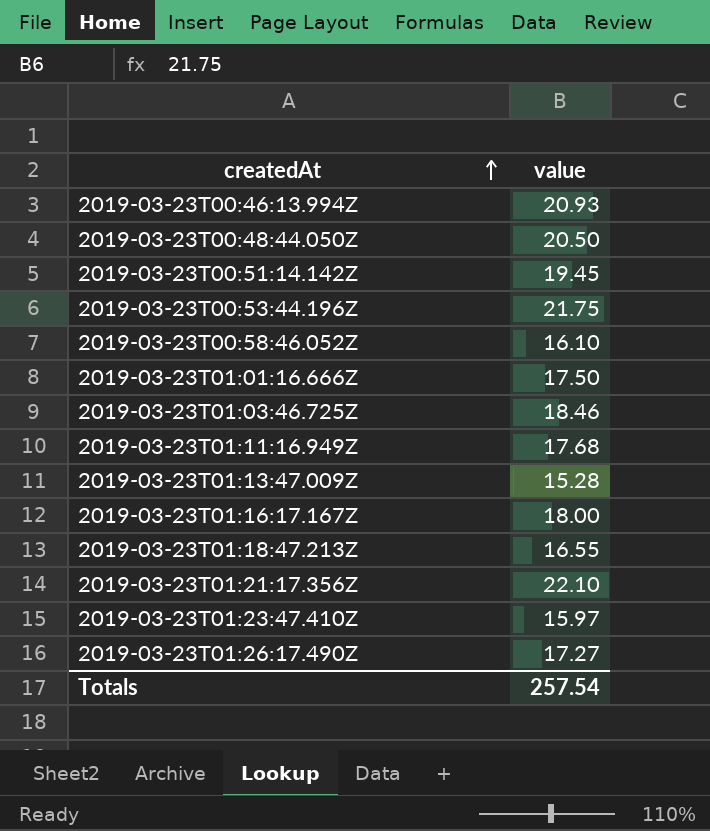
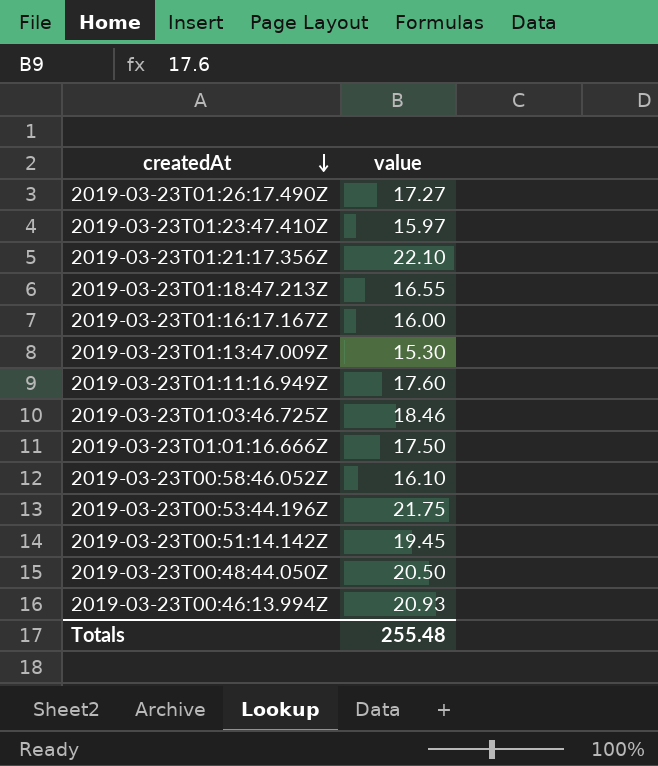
row order: createdAt ascending -> createdAt descending
2019-03-23T01:16:17.167Z | value: 18.00 -> 16.00
2019-03-23T01:13:47.009Z | value: 15.28 -> 15.30
2019-03-23T01:11:16.949Z | value: 17.68 -> 17.60
Totals | value: 257.54 -> 255.48

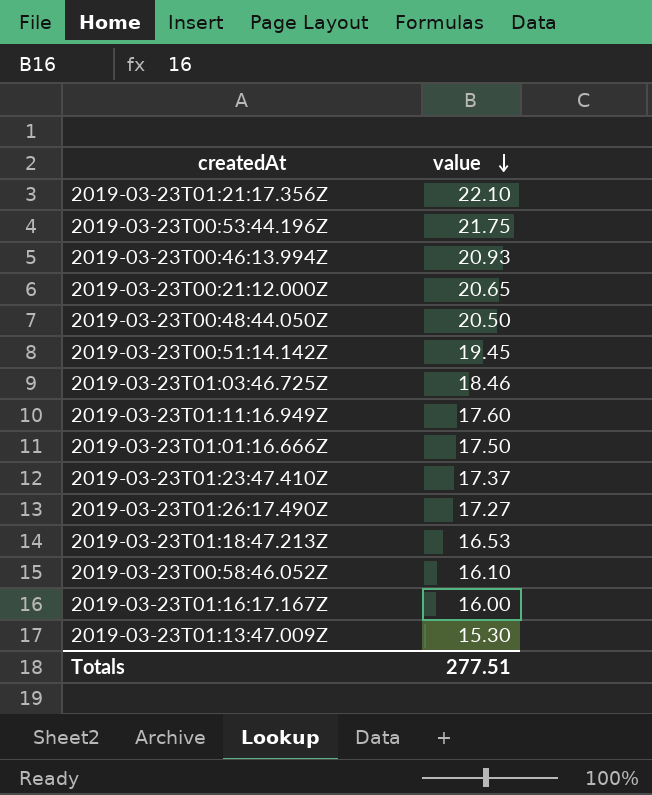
row order: createdAt descending -> value descending
row 2019-03-23T00:21:12.000Z: none -> 20.65
2019-03-23T01:23:47.410Z | value: 15.97 -> 17.37
2019-03-23T01:18:47.213Z | value: 16.55 -> 16.53
Totals | value: 255.48 -> 277.51

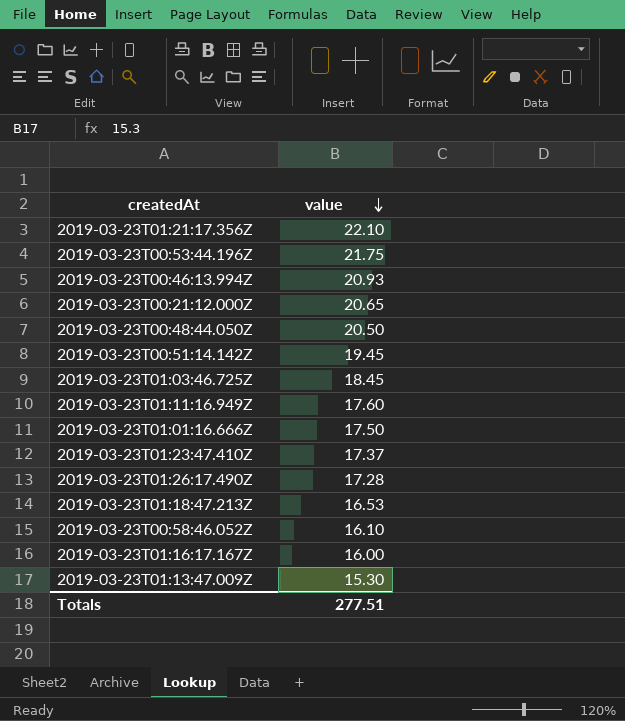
2019-03-23T01:03:46.725Z | value: 18.46 -> 18.45
2019-03-23T01:26:17.490Z | value: 17.27 -> 17.28

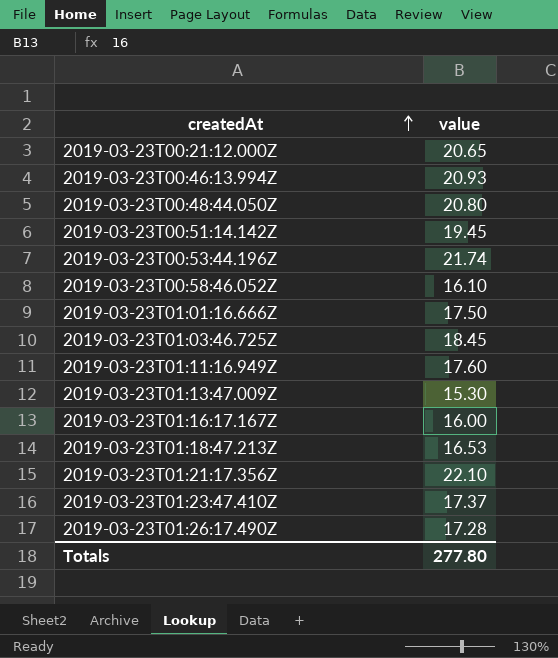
row order: value descending -> createdAt ascending
2019-03-23T00:48:44.050Z | value: 20.50 -> 20.80
2019-03-23T00:53:44.196Z | value: 21.75 -> 21.74
Totals | value: 277.51 -> 277.80

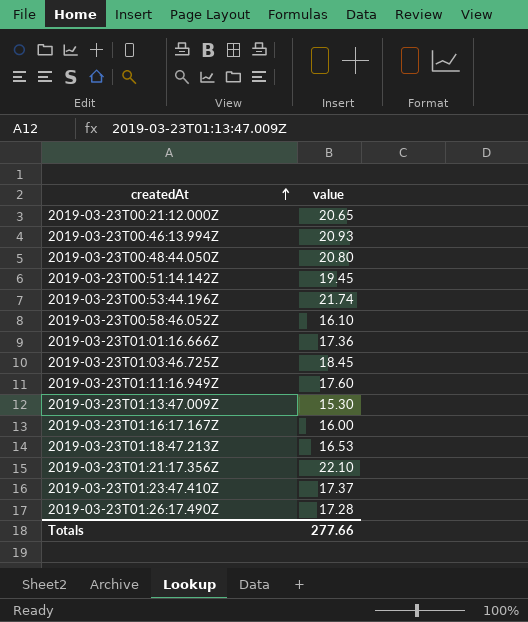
2019-03-23T01:01:16.666Z | value: 17.50 -> 17.36
Totals | value: 277.80 -> 277.66

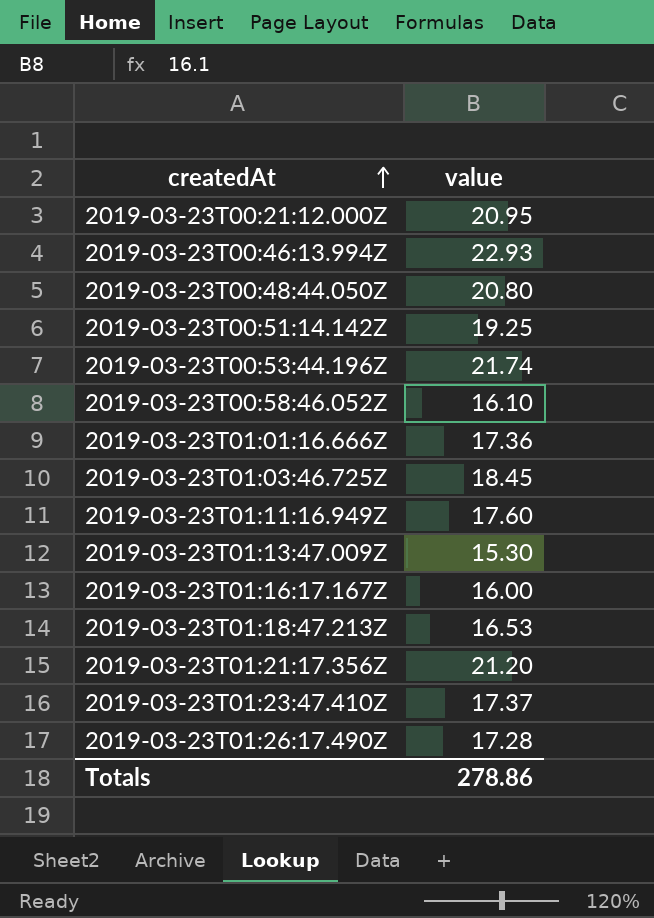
2019-03-23T00:21:12.000Z | value: 20.65 -> 20.95
2019-03-23T00:46:13.994Z | value: 20.93 -> 22.93
2019-03-23T00:51:14.142Z | value: 19.45 -> 19.25
2019-03-23T01:21:17.356Z | value: 22.10 -> 21.20
Totals | value: 277.66 -> 278.86

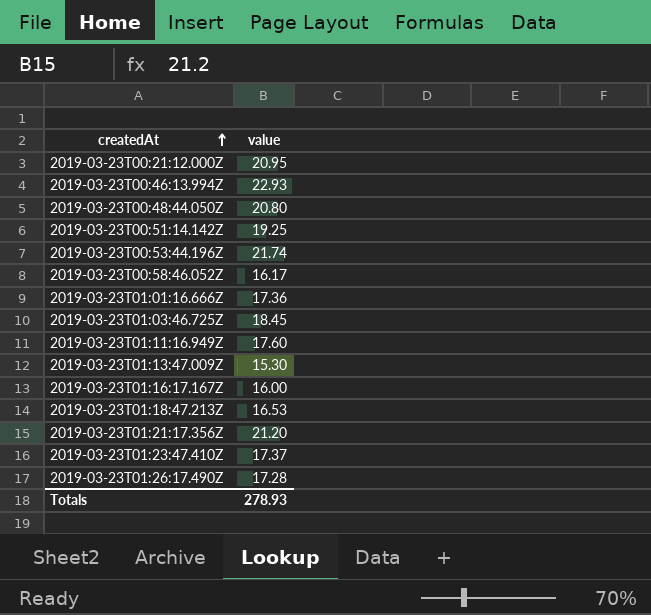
2019-03-23T00:58:46.052Z | value: 16.10 -> 16.17
Totals | value: 278.86 -> 278.93

